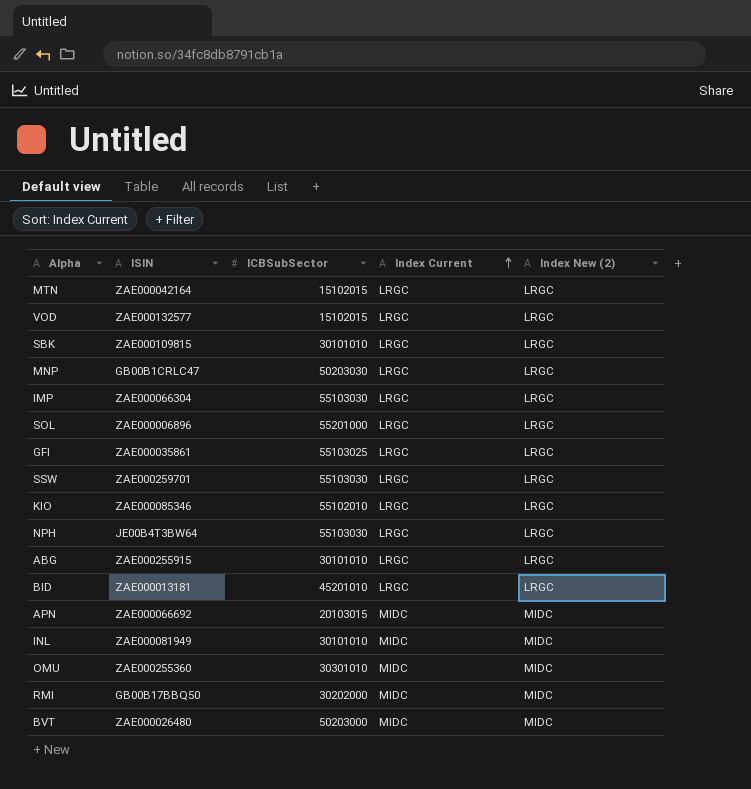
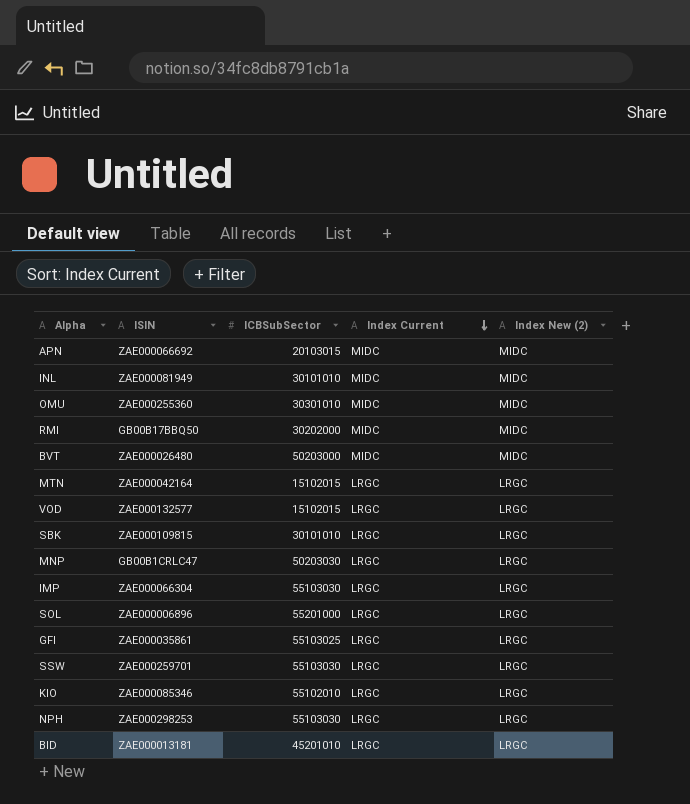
row order: Index Current ascending -> Index Current descending
row ABG: ZAE000255915 | 30101010 | LRGC | LRGC -> none
NPH | ISIN: JE00B4T3BW64 -> ZAE000298253

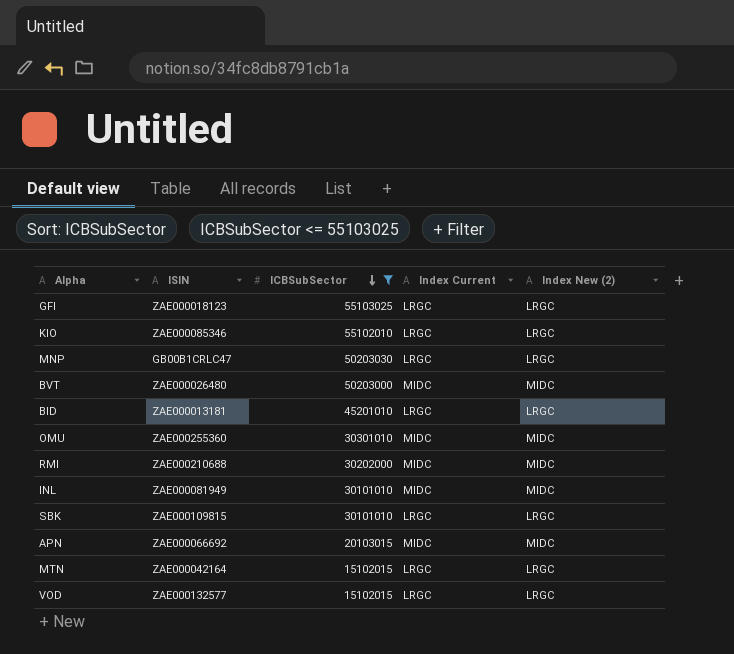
filter: none -> ICBSubSector <= 55103025
row order: Index Current descending -> ICBSubSector descending
GFI | ISIN: ZAE000035861 -> ZAE000018123
RMI | ISIN: GB00B17BBQ50 -> ZAE000210688

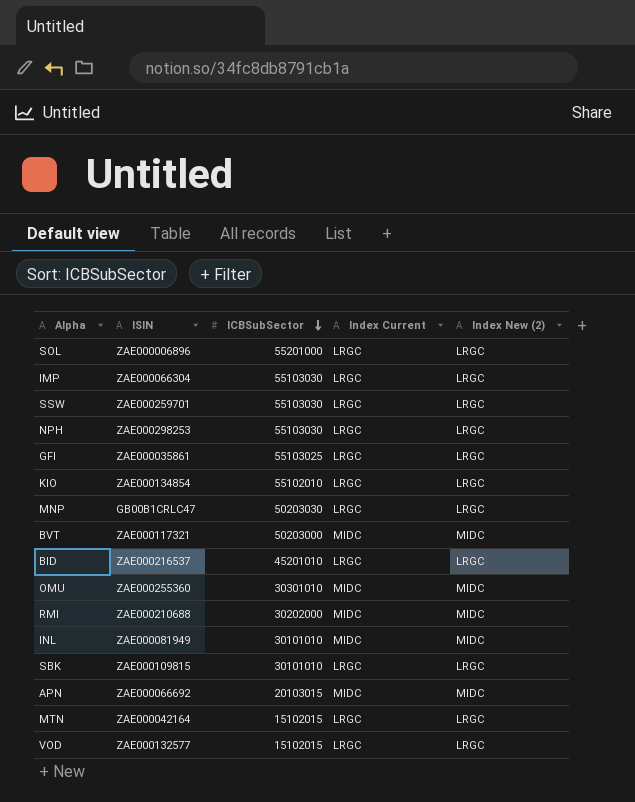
filter: ICBSubSector <= 55103025 -> none
GFI | ISIN: ZAE000018123 -> ZAE000035861
KIO | ISIN: ZAE000085346 -> ZAE000134854
BVT | ISIN: ZAE000026480 -> ZAE000117321
BID | ISIN: ZAE000013181 -> ZAE000216537

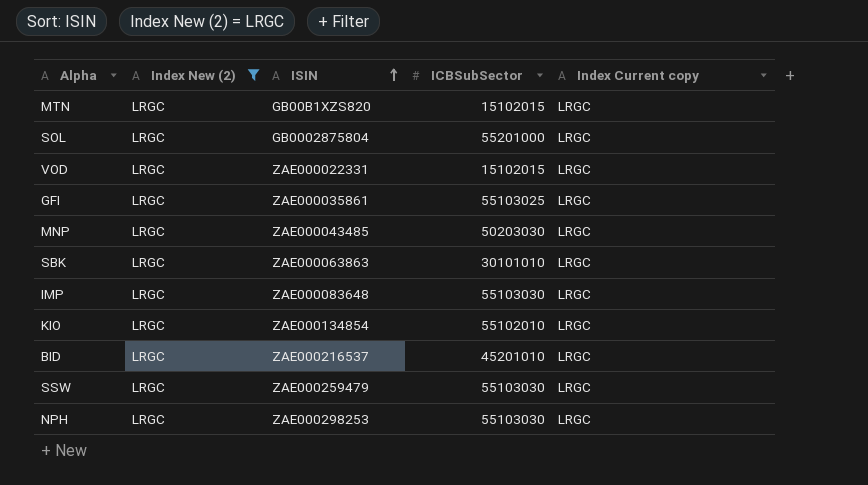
filter: none -> Index New (2) = LRGC
row order: ICBSubSector descending -> ISIN ascending
column Index New (2) | position: 5 -> 2
column name: Index Current -> Index Current copy
MTN | ISIN: ZAE000042164 -> GB00B1XZS820
SOL | ISIN: ZAE000006896 -> GB0002875804
VOD | ISIN: ZAE000132577 -> ZAE000022331
MNP | ISIN: GB00B1CRLC47 -> ZAE000043485
SBK | ISIN: ZAE000109815 -> ZAE000063863
IMP | ISIN: ZAE000066304 -> ZAE000083648
SSW | ISIN: ZAE000259701 -> ZAE000259479

